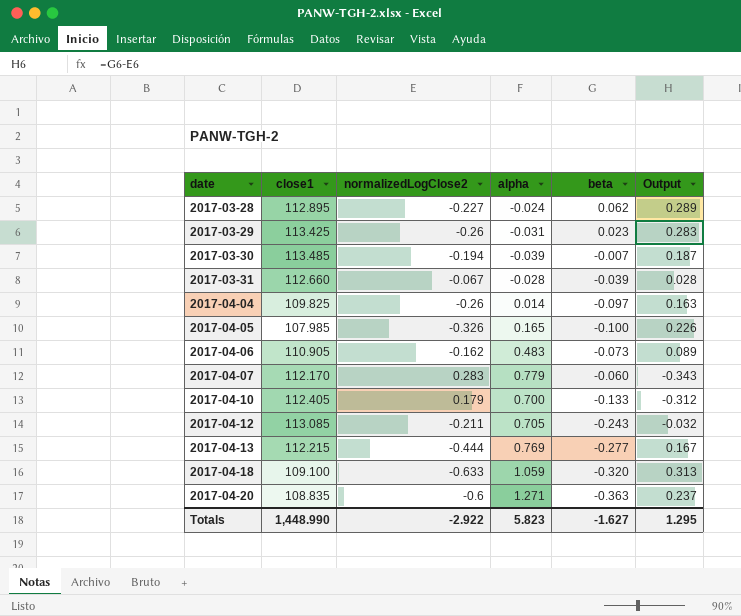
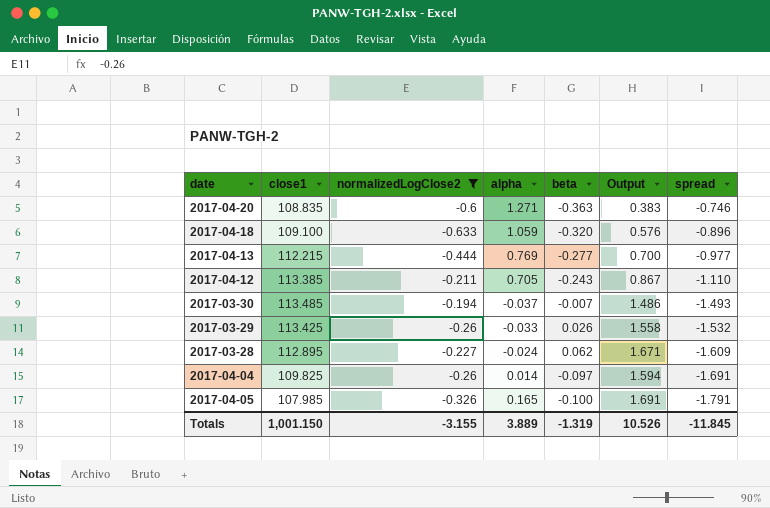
filter: none -> normalizedLogClose2 <= -0.194
row order: date ascending -> spread descending
column Output | formula: [beta] - [normalizedLogClose2] -> [beta] - [spread]
column spread | position: none -> 7
2017-04-12 | close1: 113.085 -> 113.385
2017-03-30 | alpha: -0.039 -> -0.037
2017-03-29 | alpha: -0.031 -> -0.033
2017-03-29 | beta: 0.023 -> 0.026
Totals | close1: 1,448.990 -> 1,001.150
Totals | normalizedLogClose2: -2.922 -> -3.155
Totals | alpha: 5.823 -> 3.889
Totals | beta: -1.627 -> -1.319
Totals | Output: 1.295 -> 10.526

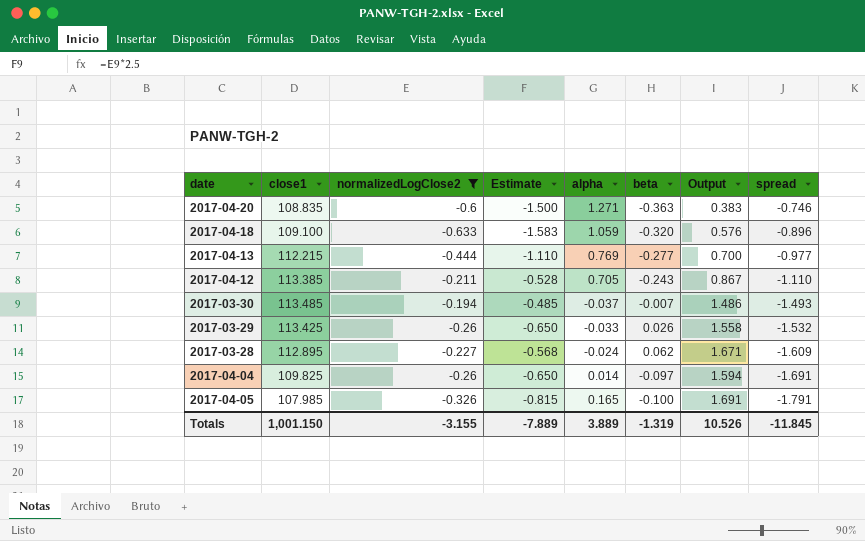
column Estimate | formula: none -> [normalizedLogClose2] * 2.5

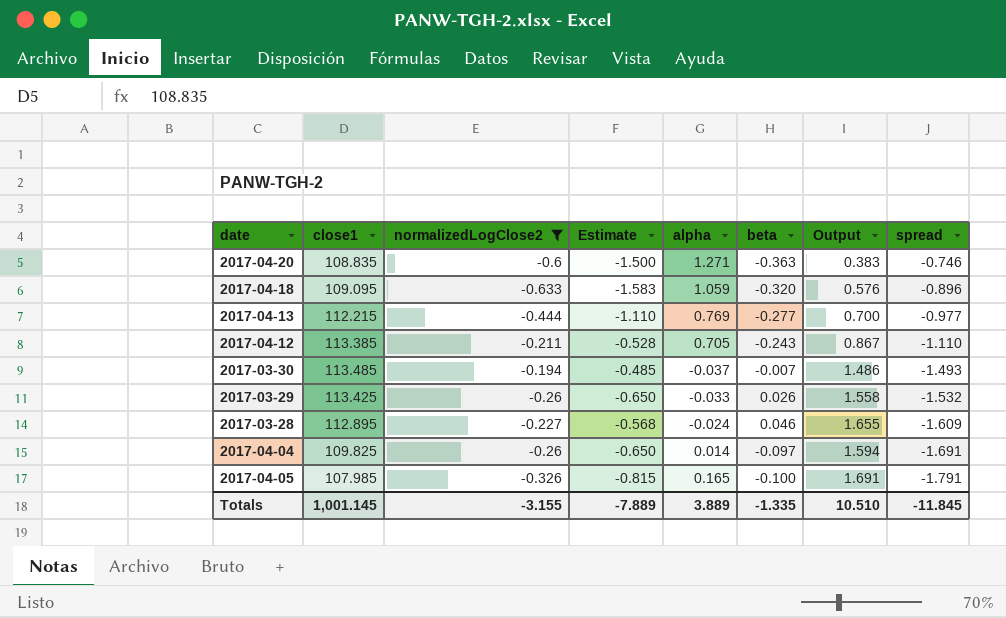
2017-04-18 | close1: 109.100 -> 109.095
2017-03-28 | beta: 0.062 -> 0.046
2017-03-28 | Output: 1.671 -> 1.655
Totals | close1: 1,001.150 -> 1,001.145
Totals | beta: -1.319 -> -1.335
Totals | Output: 10.526 -> 10.510

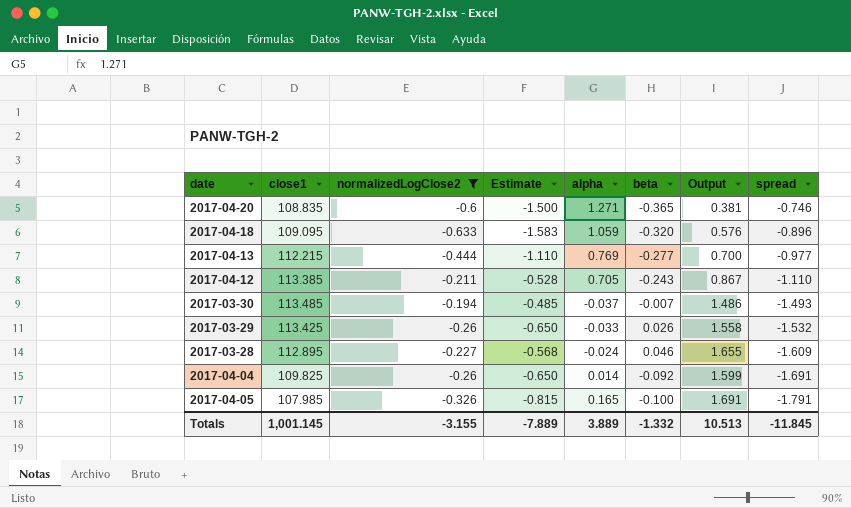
2017-04-20 | beta: -0.363 -> -0.365
2017-04-20 | Output: 0.383 -> 0.381
2017-04-04 | beta: -0.097 -> -0.092
2017-04-04 | Output: 1.594 -> 1.599
Totals | beta: -1.335 -> -1.332
Totals | Output: 10.510 -> 10.513

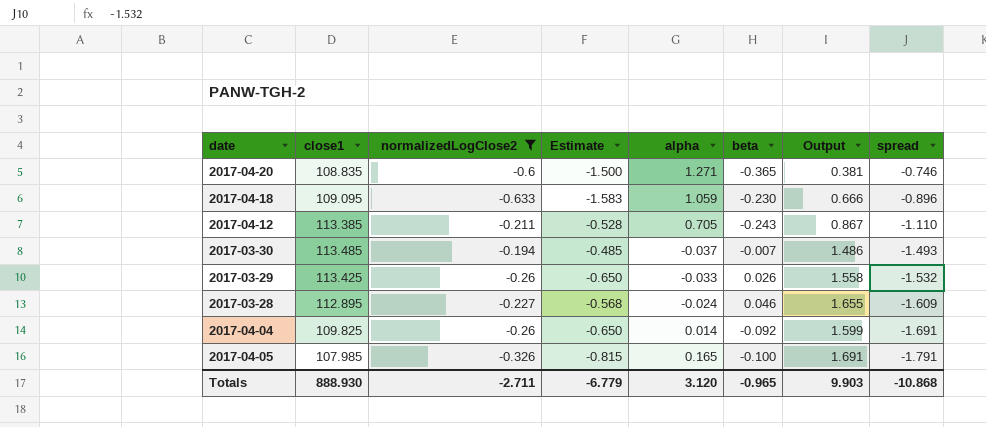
row 2017-04-13: 112.215 | -0.444 | -1.110 | 0.769 | -0.277 | 0.700 | -0.977 -> none
2017-04-18 | beta: -0.320 -> -0.230
2017-04-18 | Output: 0.576 -> 0.666
Totals | close1: 1,001.145 -> 888.930
Totals | normalizedLogClose2: -3.155 -> -2.711
Totals | Estimate: -7.889 -> -6.779
Totals | alpha: 3.889 -> 3.120
Totals | beta: -1.332 -> -0.965
Totals | Output: 10.513 -> 9.903
Totals | spread: -11.845 -> -10.868

